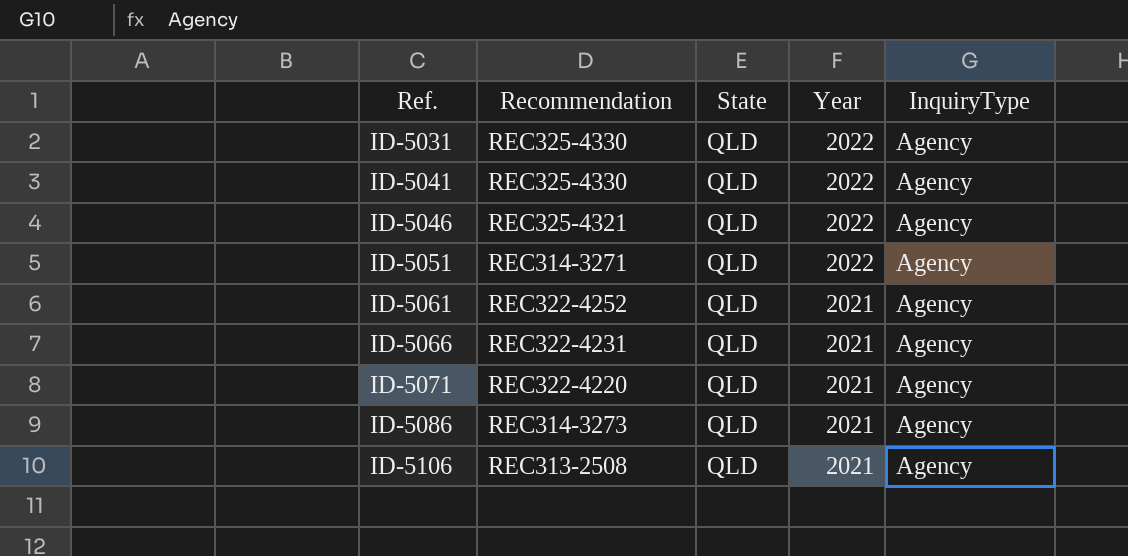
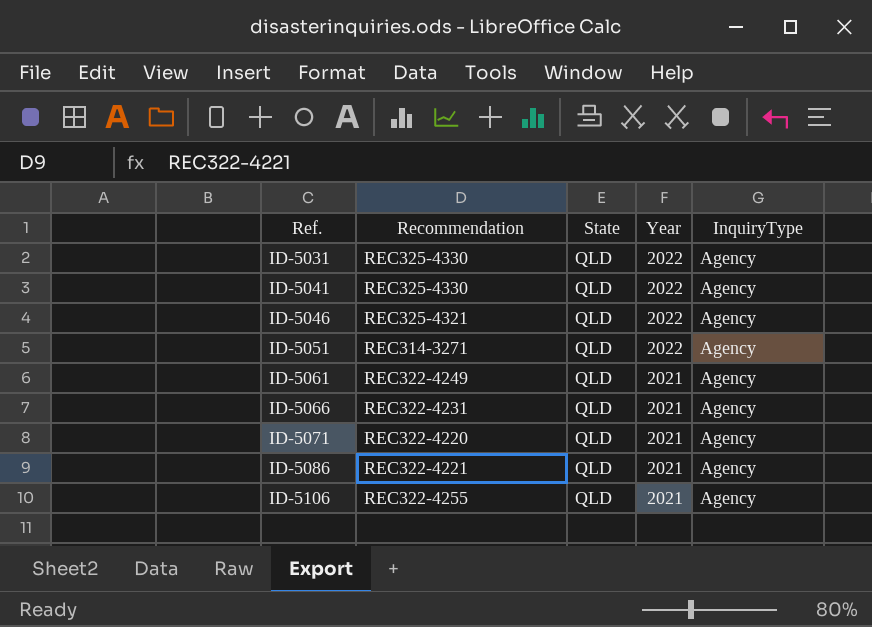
ID-5061 | Recommendation: REC322-4252 -> REC322-4249
ID-5086 | Recommendation: REC314-3273 -> REC322-4221
ID-5106 | Recommendation: REC313-2508 -> REC322-4255

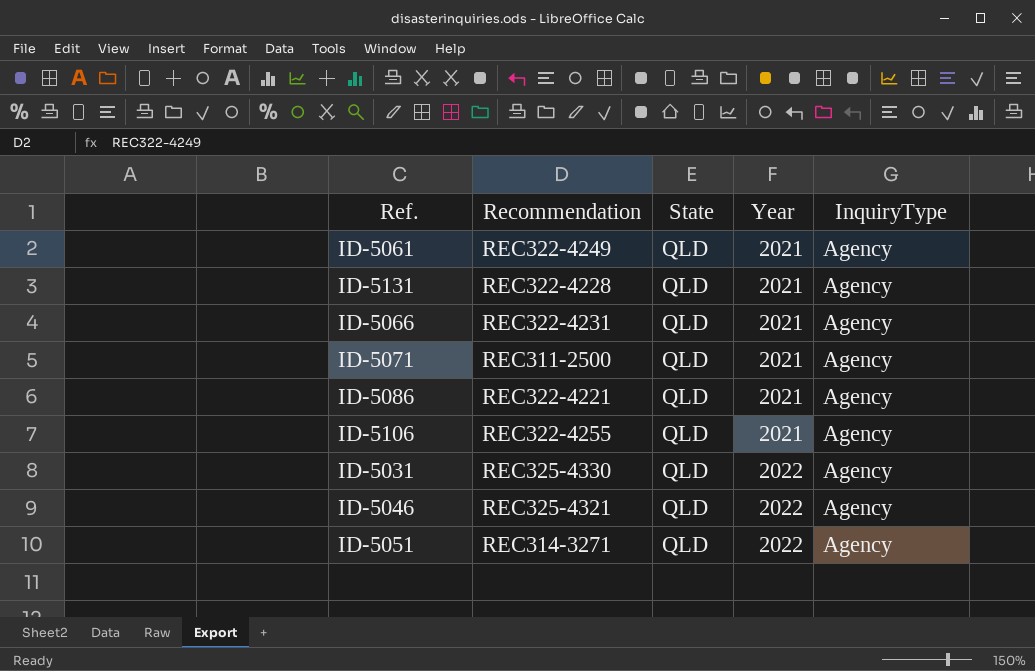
row order: Ref. ascending -> Year ascending
row ID-5041: REC325-4330 | QLD | 2022 | Agency -> none
row ID-5131: none -> REC322-4228 | QLD | 2021 | Agency
ID-5071 | Recommendation: REC322-4220 -> REC311-2500

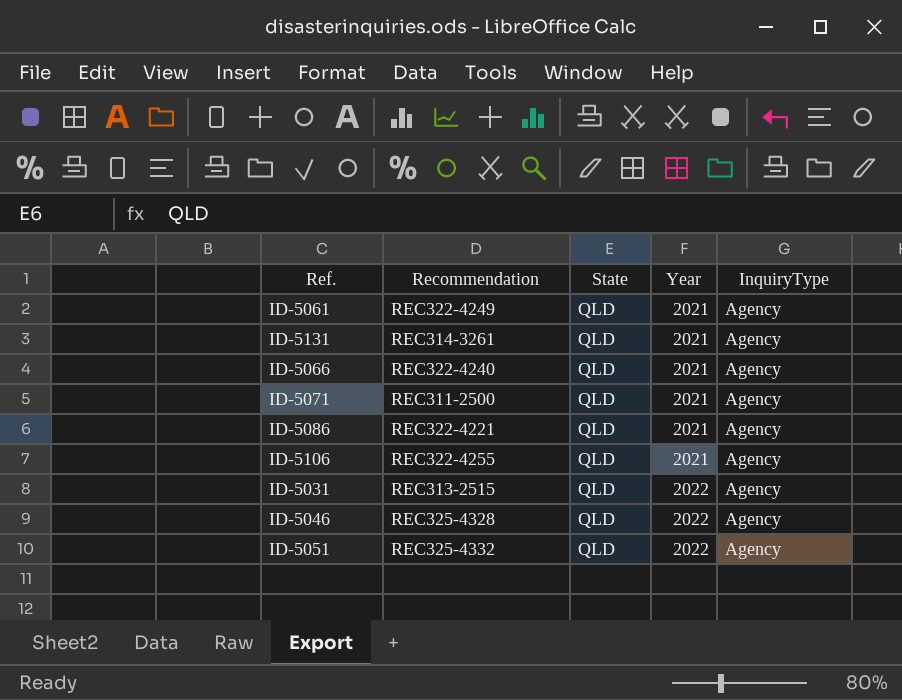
ID-5131 | Recommendation: REC322-4228 -> REC314-3261
ID-5066 | Recommendation: REC322-4231 -> REC322-4240
ID-5031 | Recommendation: REC325-4330 -> REC313-2515
ID-5046 | Recommendation: REC325-4321 -> REC325-4328
ID-5051 | Recommendation: REC314-3271 -> REC325-4332

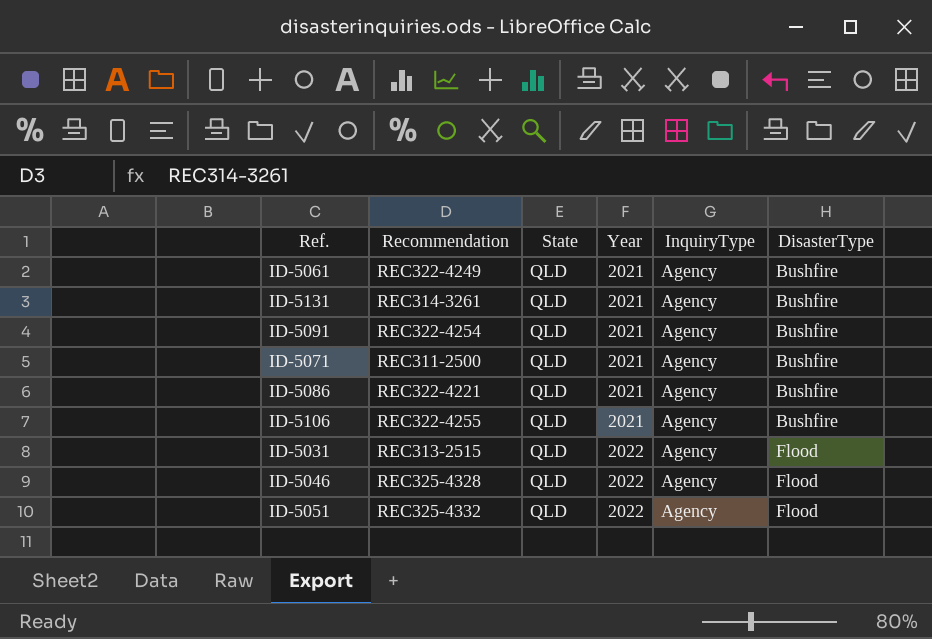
column DisasterType | position: none -> 6
row ID-5066: REC322-4240 | QLD | 2021 | Agency -> none
row ID-5091: none -> REC322-4254 | QLD | 2021 | Agency | Bushfire

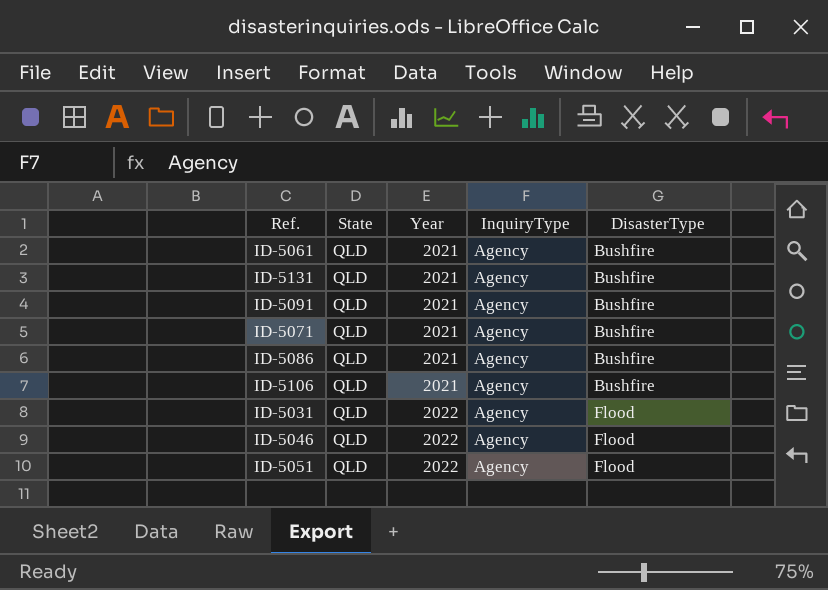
column Recommendation | position: 2 -> none

